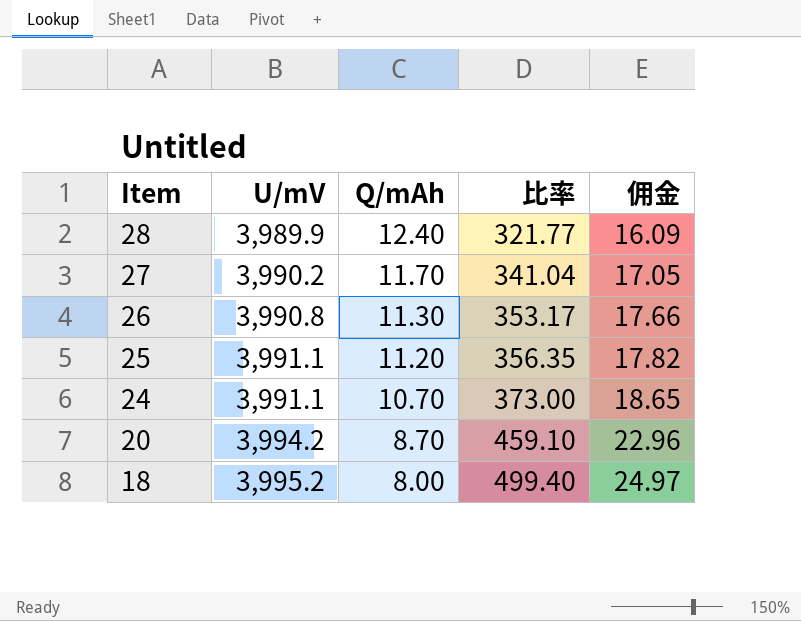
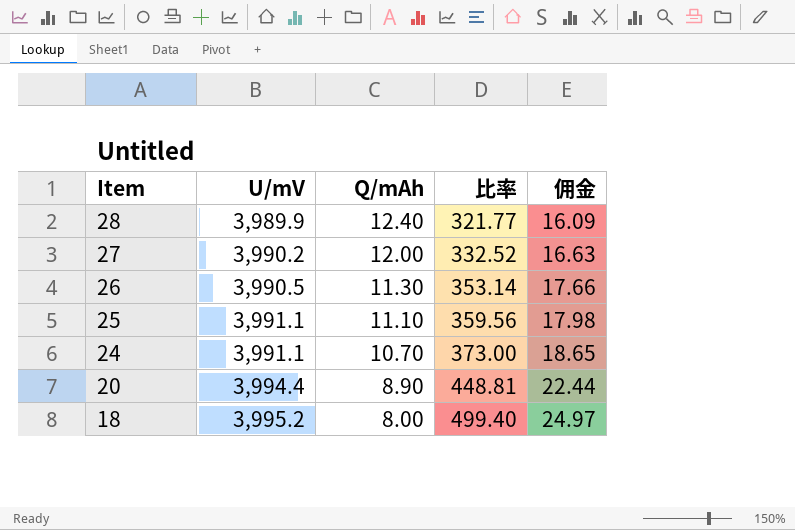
27 | Q/mAh: 11.70 -> 12.00
27 | 比率: 341.04 -> 332.52
27 | 佣金: 17.05 -> 16.63
26 | U/mV: 3,990.8 -> 3,990.5
26 | 比率: 353.17 -> 353.14
25 | Q/mAh: 11.20 -> 11.10
25 | 比率: 356.35 -> 359.56
25 | 佣金: 17.82 -> 17.98
20 | U/mV: 3,994.2 -> 3,994.4
20 | Q/mAh: 8.70 -> 8.90
20 | 比率: 459.10 -> 448.81
20 | 佣金: 22.96 -> 22.44

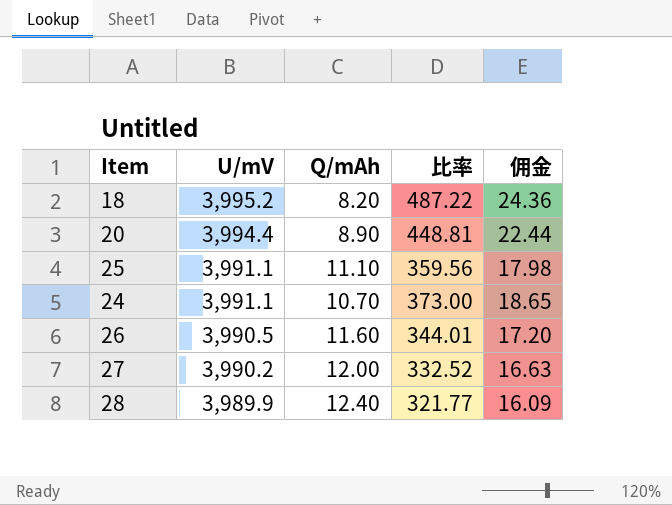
row order: Item descending -> U/mV descending
18 | Q/mAh: 8.00 -> 8.20
18 | 比率: 499.40 -> 487.22
18 | 佣金: 24.97 -> 24.36
26 | Q/mAh: 11.30 -> 11.60
26 | 比率: 353.14 -> 344.01
26 | 佣金: 17.66 -> 17.20

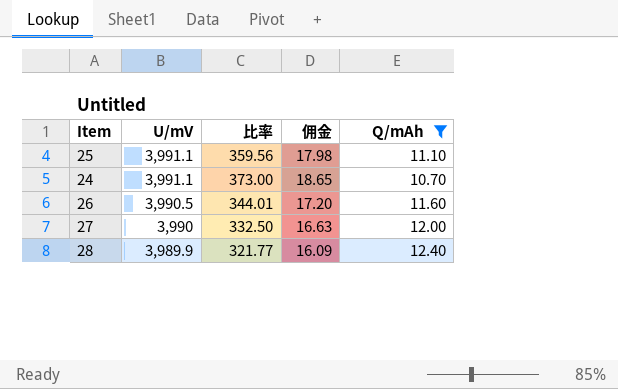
filter: none -> Q/mAh >= 10.70
column Q/mAh | position: 3 -> 5
27 | U/mV: 3,990.2 -> 3,990
27 | 比率: 332.52 -> 332.50

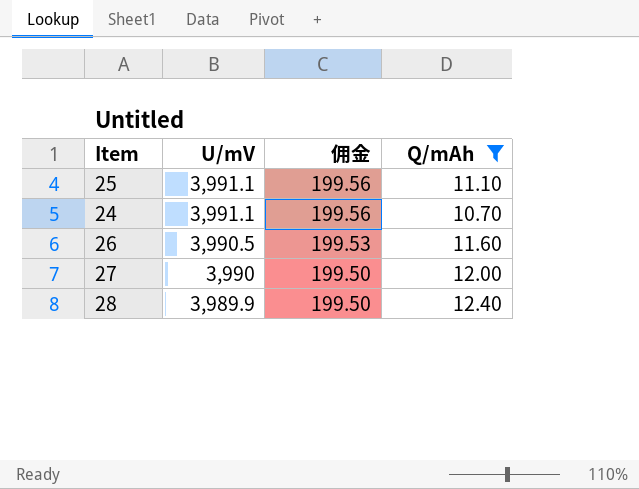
column 比率 | formula: [U/mV] / [Q/mAh] -> none
column 佣金 | formula: [比率] * 0.05 -> [U/mV] * 0.05

